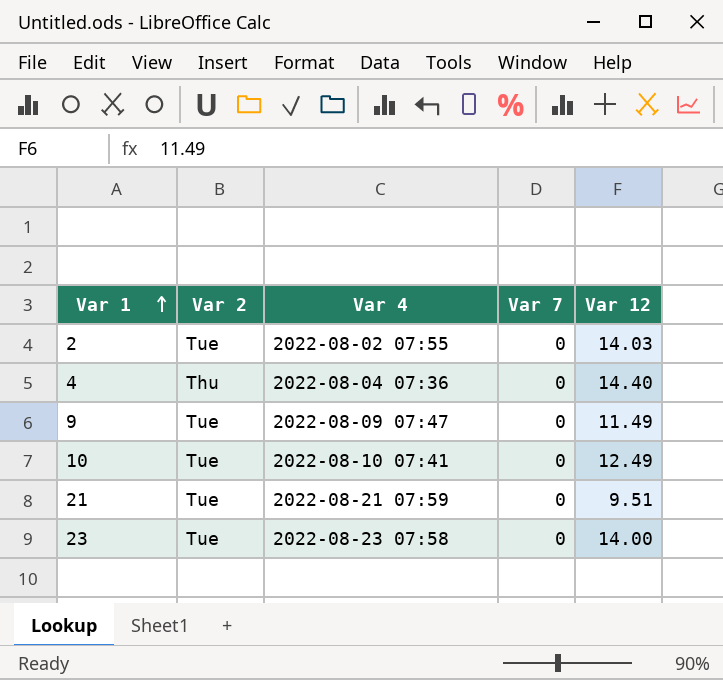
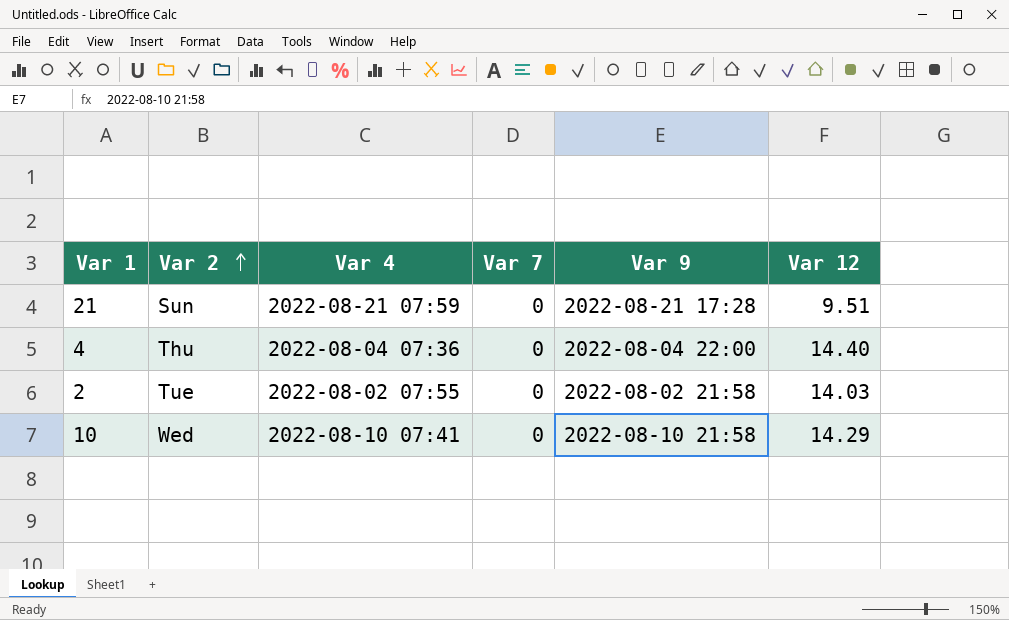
row order: Var 1 ascending -> Var 2 ascending
column Var 9 | position: none -> 5
row 9: Tue | 2022-08-09 07:47 | 0 | 11.49 -> none
row 23: Tue | 2022-08-23 07:58 | 0 | 14.00 -> none
21 | Var 2: Tue -> Sun
10 | Var 2: Tue -> Wed
10 | Var 12: 12.49 -> 14.29

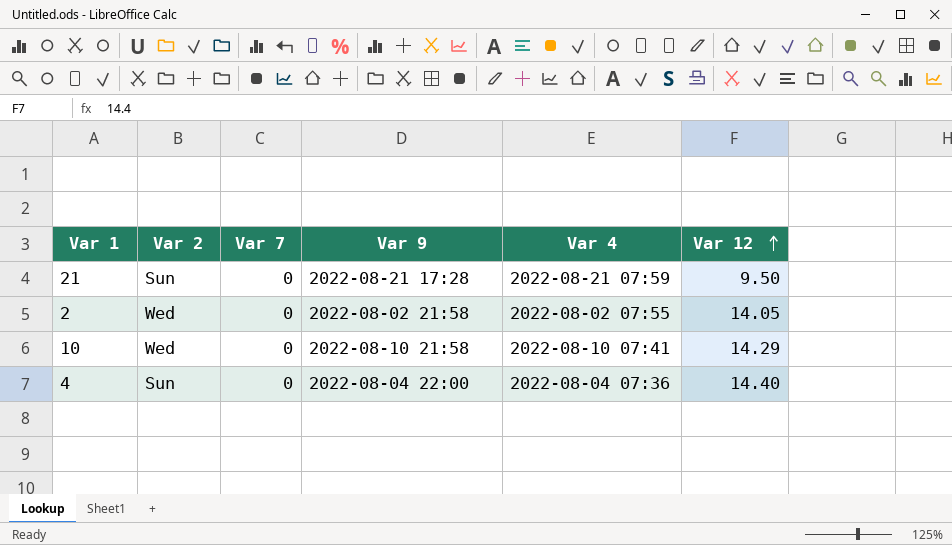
row order: Var 2 ascending -> Var 12 ascending
column Var 4 | position: 3 -> 5
21 | Var 12: 9.51 -> 9.50
2 | Var 2: Tue -> Wed
2 | Var 12: 14.03 -> 14.05
4 | Var 2: Thu -> Sun

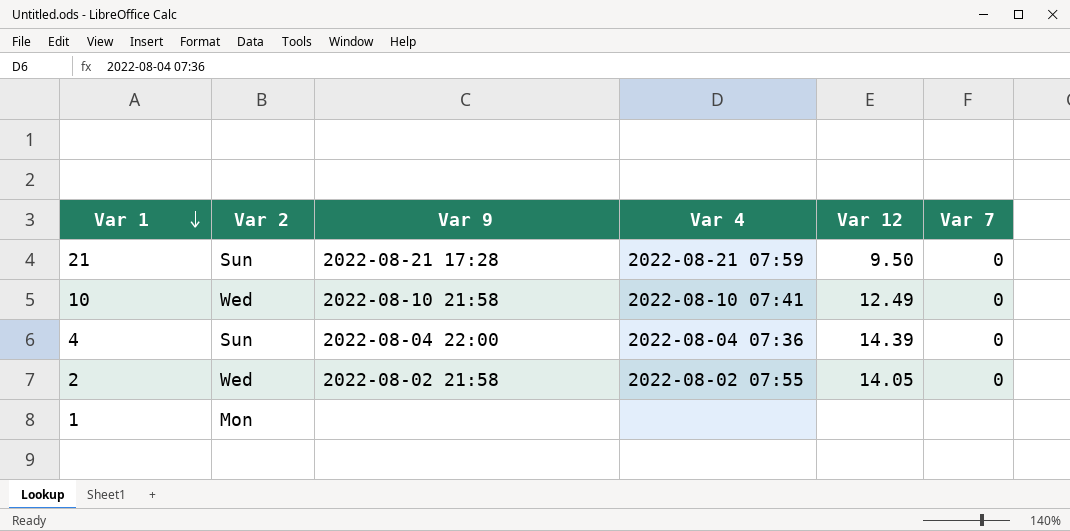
row order: Var 12 ascending -> Var 1 descending
column Var 7 | position: 3 -> 6
10 | Var 12: 14.29 -> 12.49
4 | Var 12: 14.40 -> 14.39
row 1: none -> Mon | none | none | none | none

